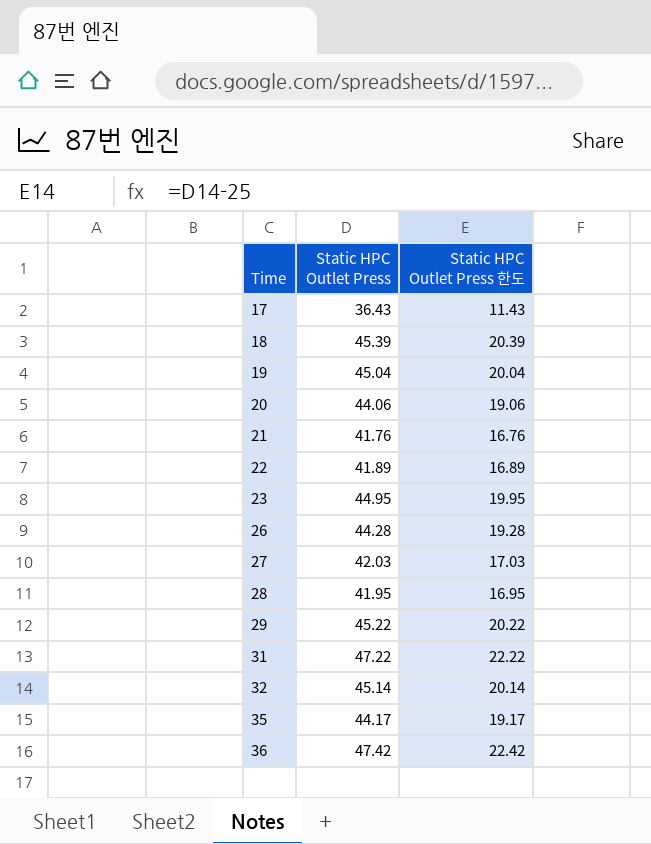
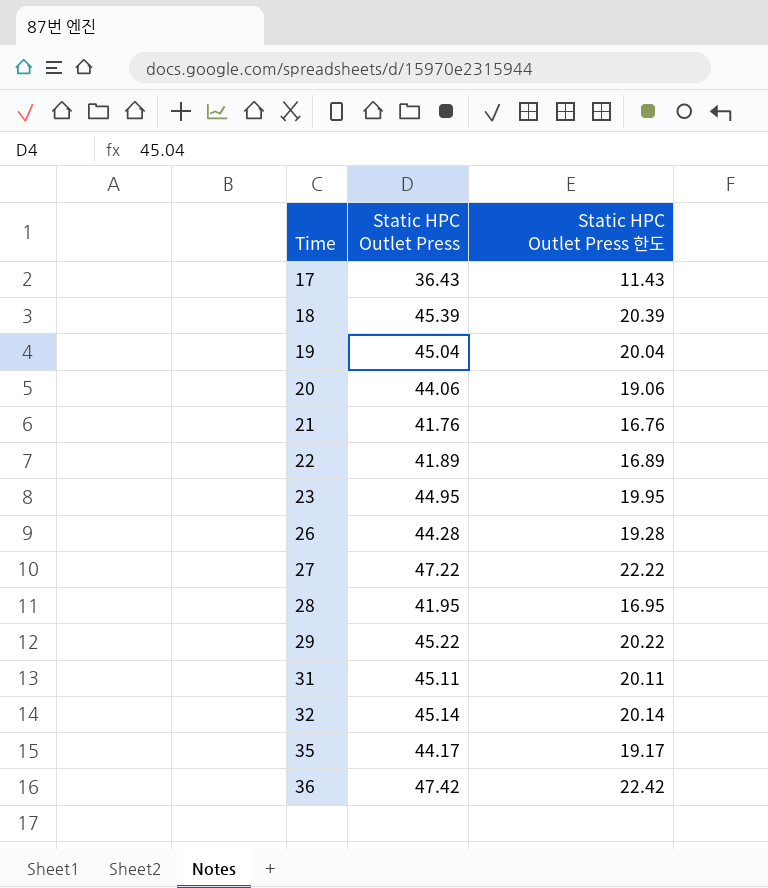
27 | Static HPC Outlet Press: 42.03 -> 47.22
27 | Static HPC Outlet Press 한도: 17.03 -> 22.22
31 | Static HPC Outlet Press: 47.22 -> 45.11
31 | Static HPC Outlet Press 한도: 22.22 -> 20.11

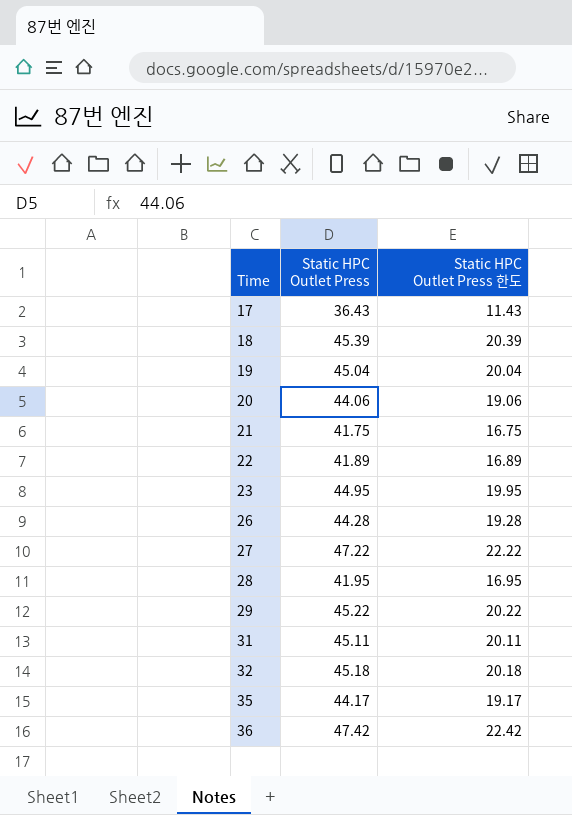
21 | Static HPC Outlet Press: 41.76 -> 41.75
21 | Static HPC Outlet Press 한도: 16.76 -> 16.75
32 | Static HPC Outlet Press: 45.14 -> 45.18
32 | Static HPC Outlet Press 한도: 20.14 -> 20.18

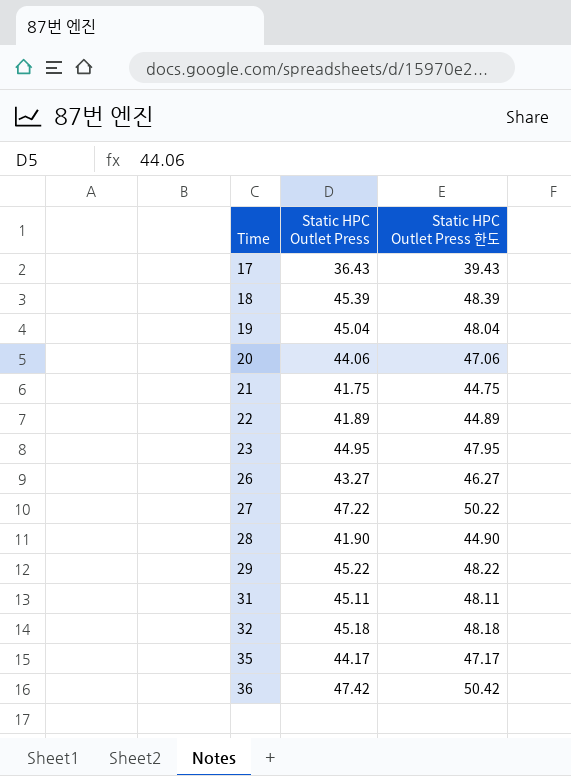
column Static HPC Outlet Press 한도 | formula: [Static HPC Outlet Press] - 25 -> [Static HPC Outlet Press] + 3
26 | Static HPC Outlet Press: 44.28 -> 43.27
28 | Static HPC Outlet Press: 41.95 -> 41.90

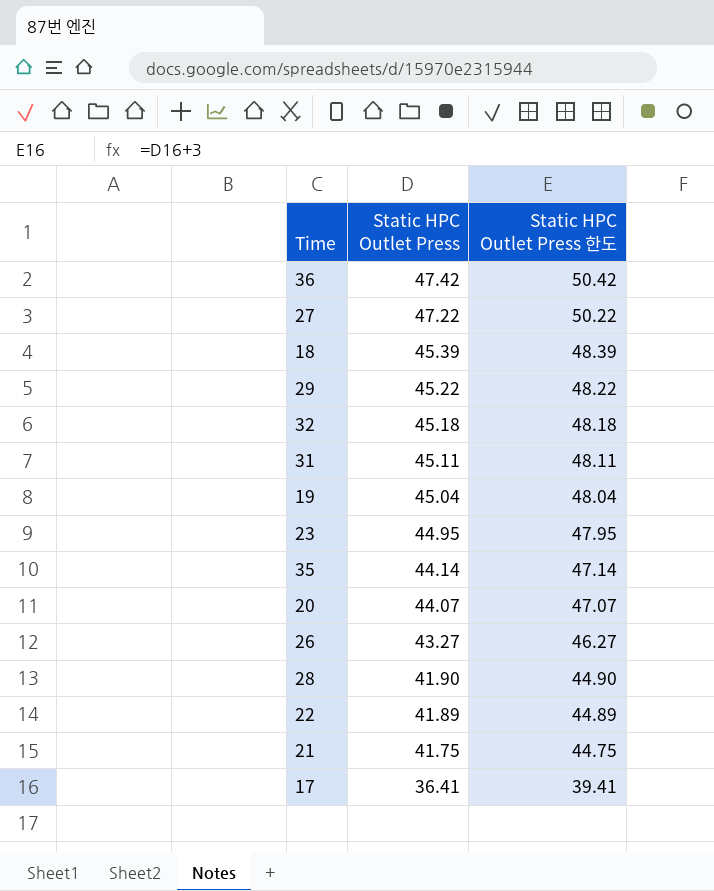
row order: Time ascending -> Static HPC Outlet Press descending
35 | Static HPC Outlet Press: 44.17 -> 44.14
35 | Static HPC Outlet Press 한도: 47.17 -> 47.14
20 | Static HPC Outlet Press: 44.06 -> 44.07
20 | Static HPC Outlet Press 한도: 47.06 -> 47.07
17 | Static HPC Outlet Press: 36.43 -> 36.41
17 | Static HPC Outlet Press 한도: 39.43 -> 39.41

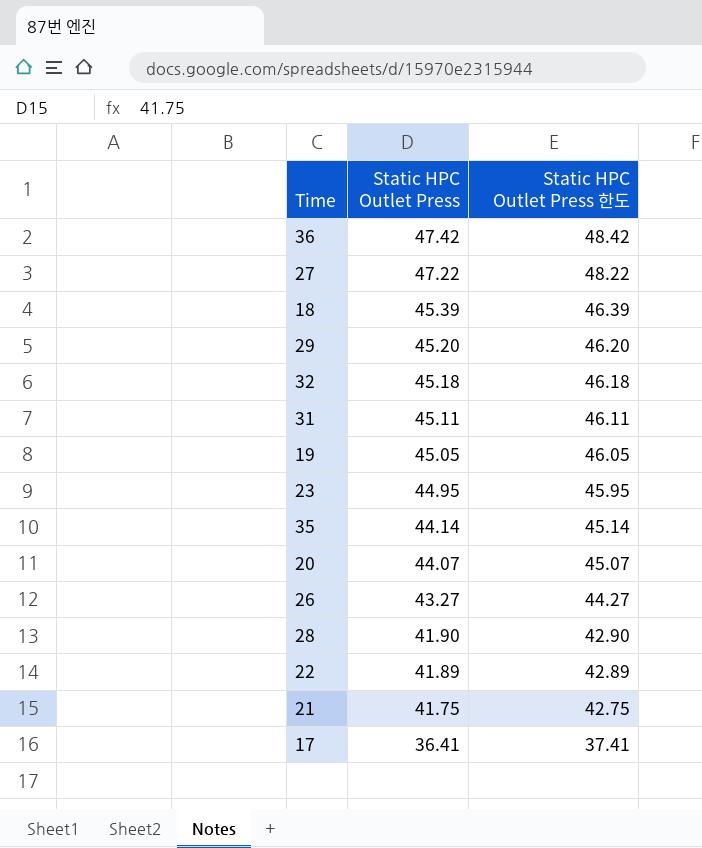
column Static HPC Outlet Press 한도 | formula: [Static HPC Outlet Press] + 3 -> [Static HPC Outlet Press] + 1
29 | Static HPC Outlet Press: 45.22 -> 45.20
19 | Static HPC Outlet Press: 45.04 -> 45.05

